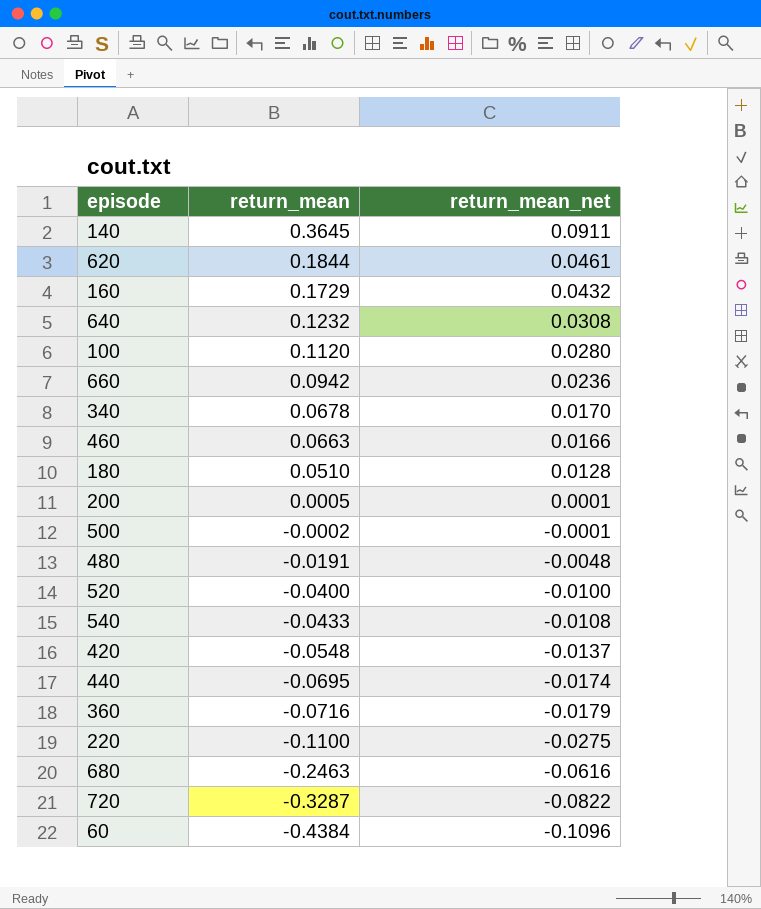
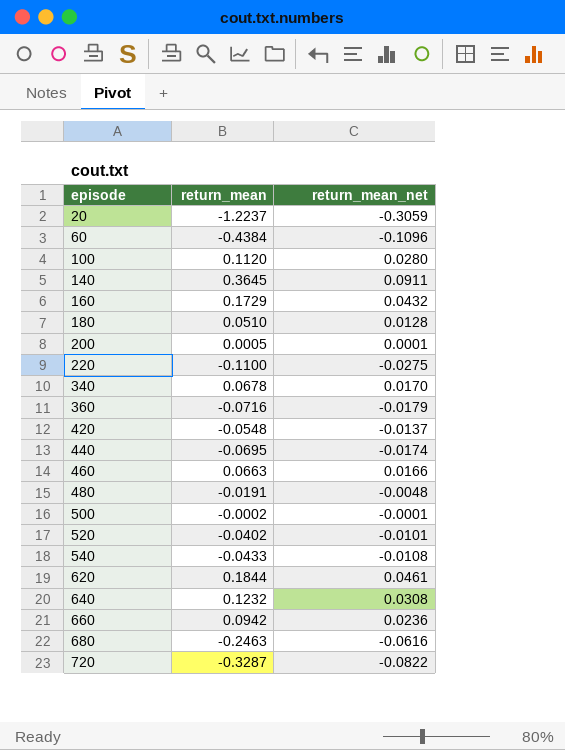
row order: return_mean descending -> episode ascending
row 20: none -> -1.2237 | -0.3059
520 | return_mean: -0.0400 -> -0.0402
520 | return_mean_net: -0.0100 -> -0.0101

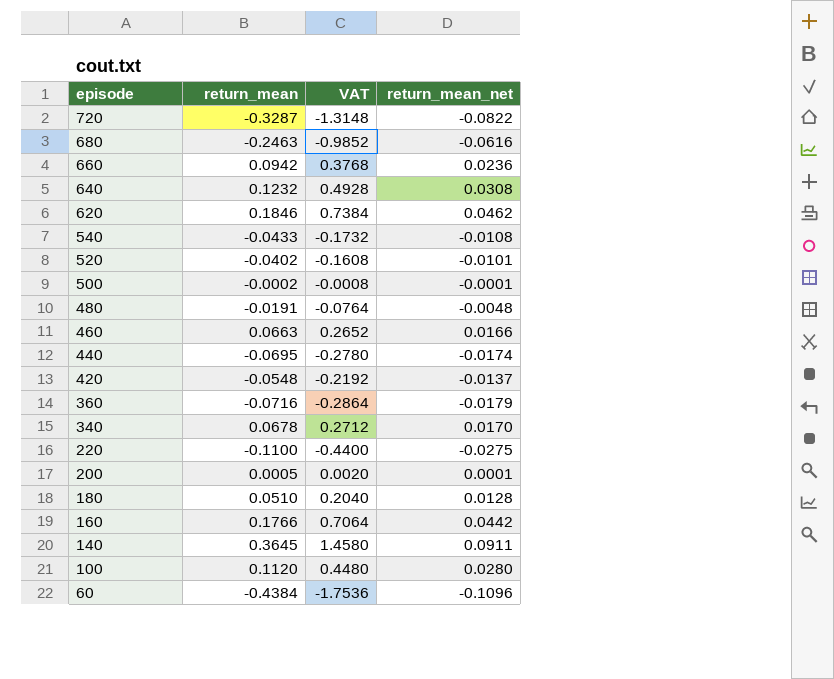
row order: episode ascending -> episode descending
column VAT | formula: none -> [return_mean] * 4
row 20: -1.2237 | -0.3059 -> none
620 | return_mean: 0.1844 -> 0.1846
620 | return_mean_net: 0.0461 -> 0.0462
160 | return_mean: 0.1729 -> 0.1766
160 | return_mean_net: 0.0432 -> 0.0442

